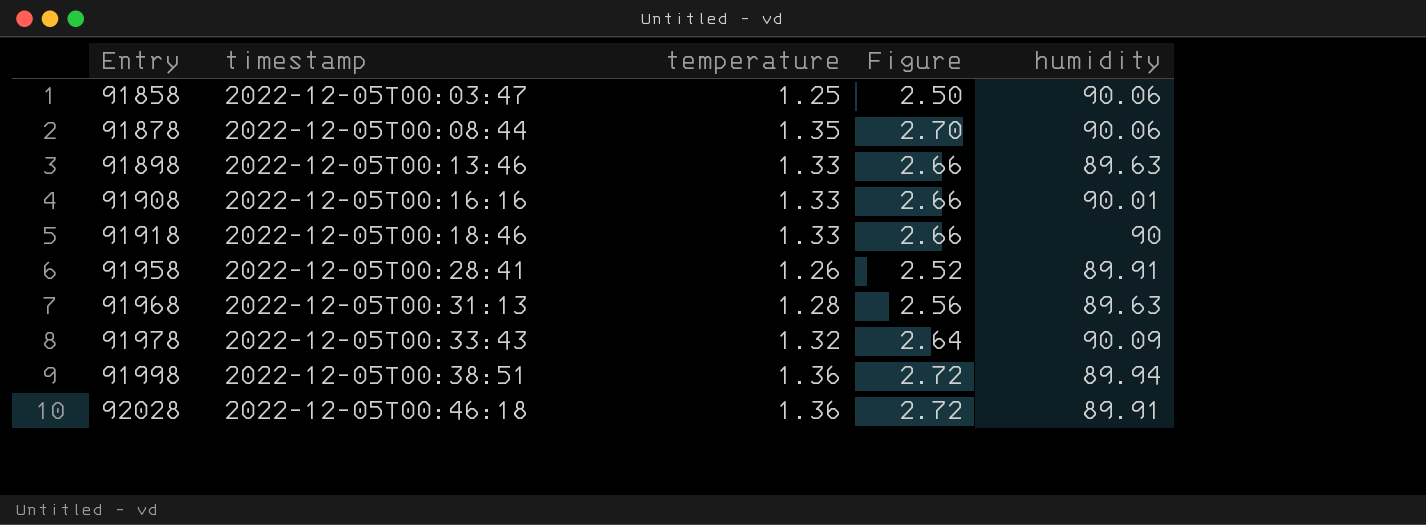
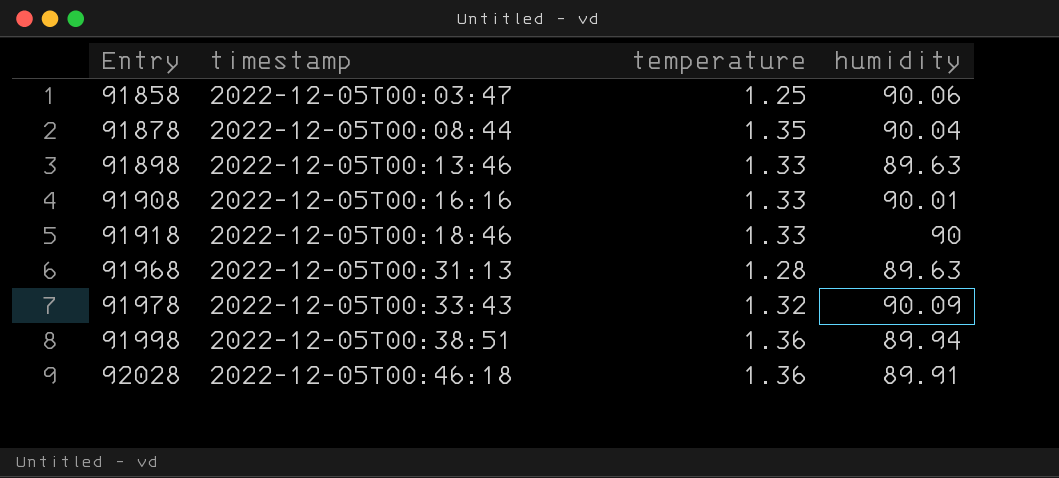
column Figure | formula: [temperature] * 2 -> none
row 91958: 2022-12-05T00:28:41 | 1.26 | 2.52 | 89.91 -> none
91878 | humidity: 90.06 -> 90.04

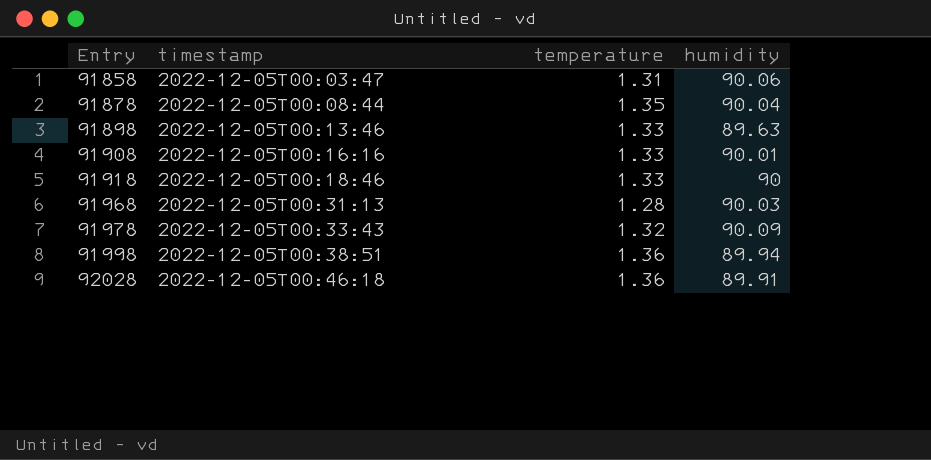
91858 | temperature: 1.25 -> 1.31
91968 | humidity: 89.63 -> 90.03

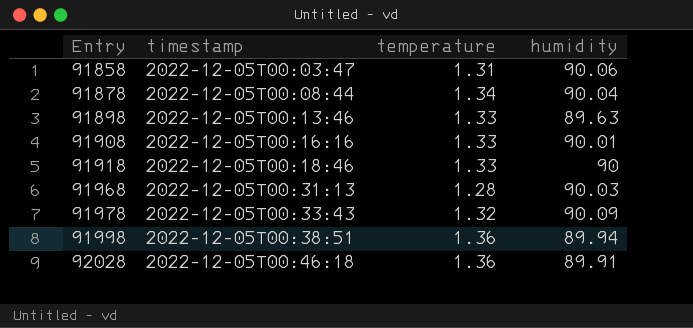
91878 | temperature: 1.35 -> 1.34

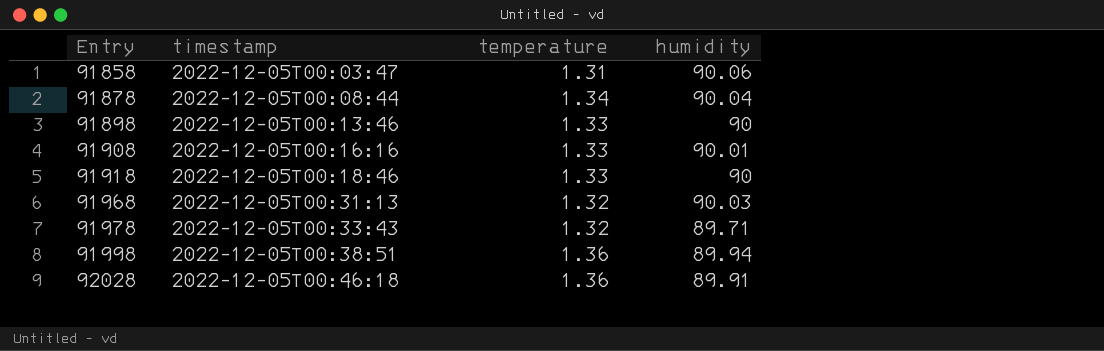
91898 | humidity: 89.63 -> 90
91968 | temperature: 1.28 -> 1.32
91978 | humidity: 90.09 -> 89.71

